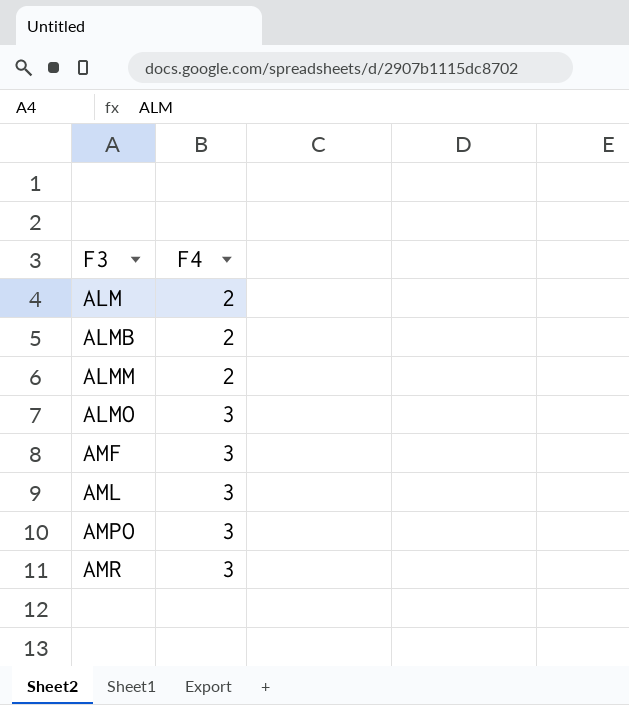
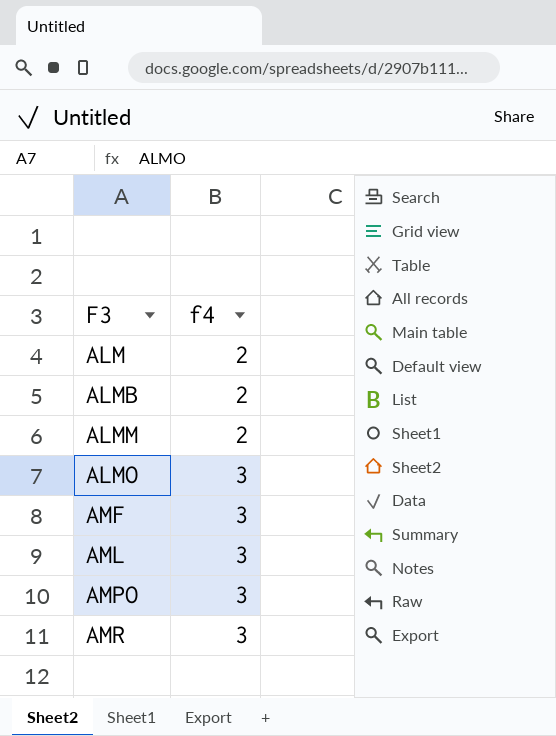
column name: F4 -> f4

